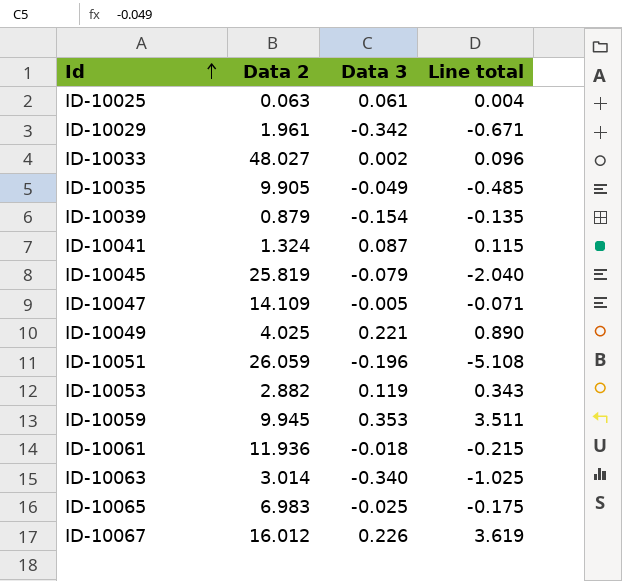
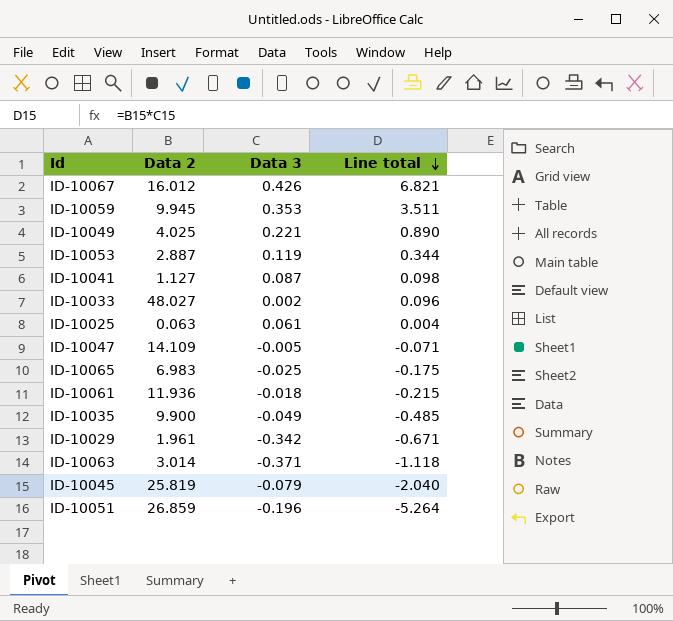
row order: Id ascending -> Line total descending
row ID-10039: 0.879 | -0.154 | -0.135 -> none
ID-10067 | Data 3: 0.226 -> 0.426
ID-10067 | Line total: 3.619 -> 6.821
ID-10053 | Data 2: 2.882 -> 2.887
ID-10053 | Line total: 0.343 -> 0.344
ID-10041 | Data 2: 1.324 -> 1.127
ID-10041 | Line total: 0.115 -> 0.098
ID-10035 | Data 2: 9.905 -> 9.900
ID-10063 | Data 3: -0.340 -> -0.371
ID-10063 | Line total: -1.025 -> -1.118
ID-10051 | Data 2: 26.059 -> 26.859
ID-10051 | Line total: -5.108 -> -5.264

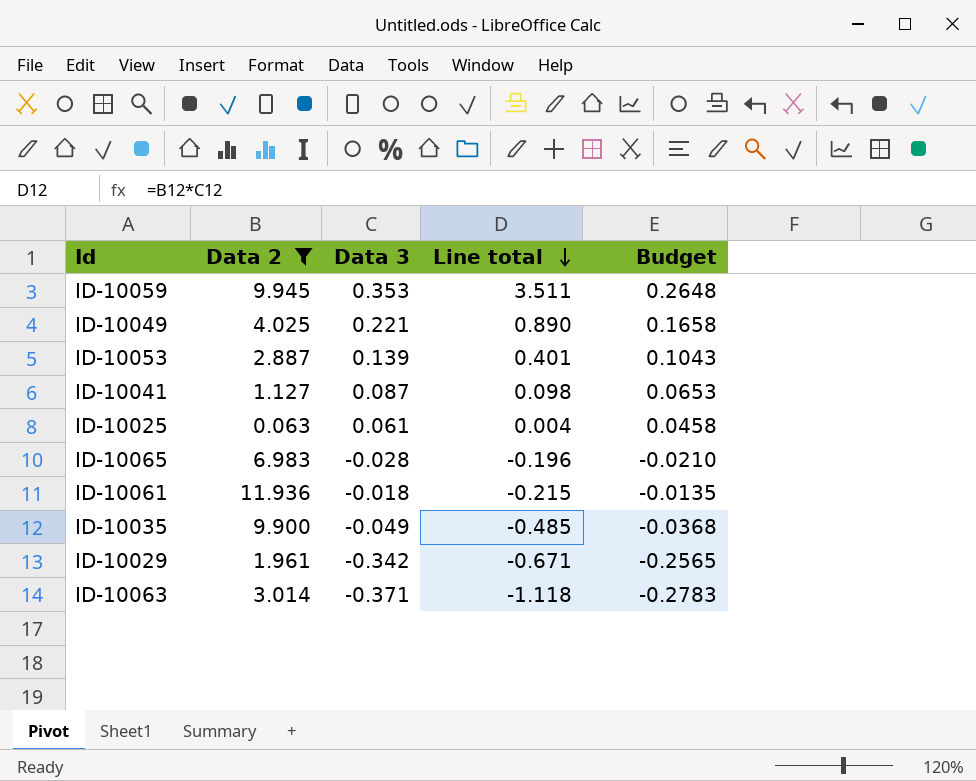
filter: none -> Data 2 <= 11.936
column Budget | formula: none -> [Data 3] * 0.75
ID-10053 | Data 3: 0.119 -> 0.139
ID-10053 | Line total: 0.344 -> 0.401
ID-10065 | Data 3: -0.025 -> -0.028
ID-10065 | Line total: -0.175 -> -0.196

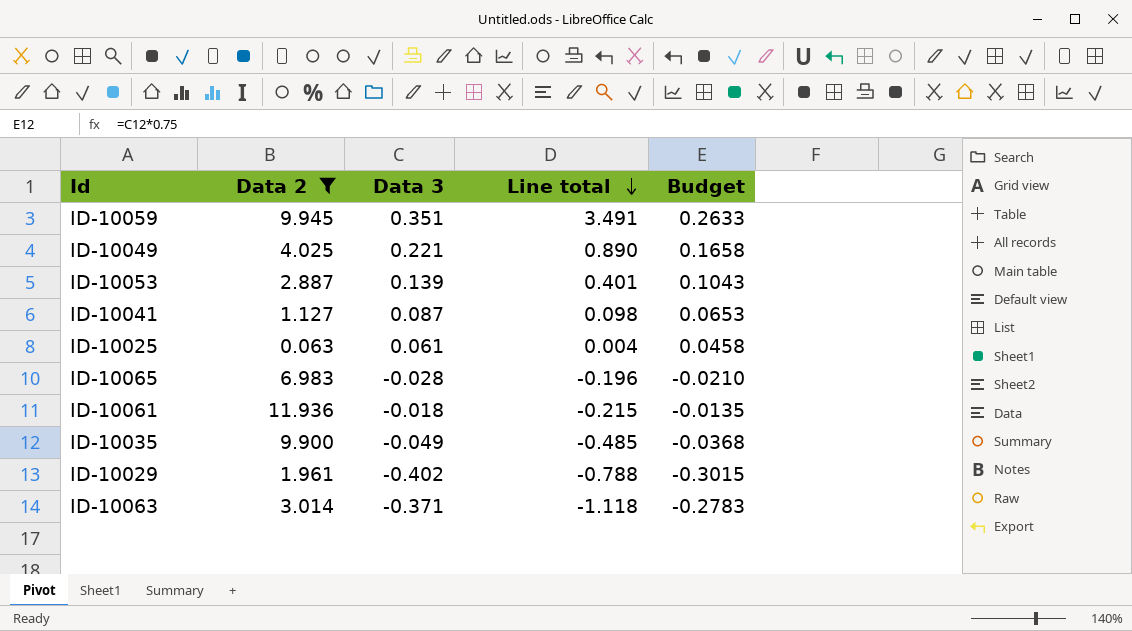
ID-10059 | Data 3: 0.353 -> 0.351
ID-10059 | Line total: 3.511 -> 3.491
ID-10059 | Budget: 0.2648 -> 0.2633
ID-10029 | Data 3: -0.342 -> -0.402
ID-10029 | Line total: -0.671 -> -0.788
ID-10029 | Budget: -0.2565 -> -0.3015

